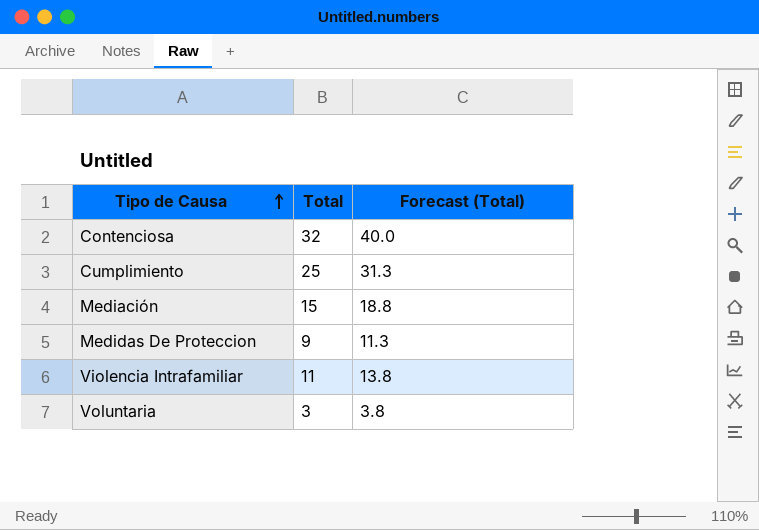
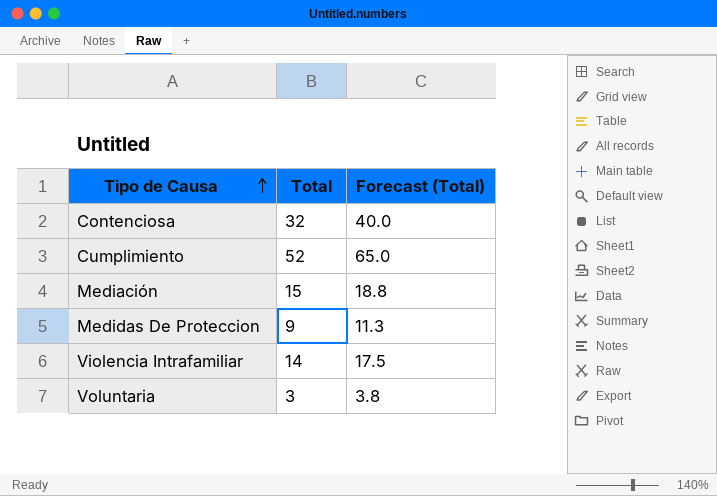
Cumplimiento | Total: 25 -> 52
Cumplimiento | Forecast (Total): 31.3 -> 65.0
Violencia Intrafamiliar | Total: 11 -> 14
Violencia Intrafamiliar | Forecast (Total): 13.8 -> 17.5

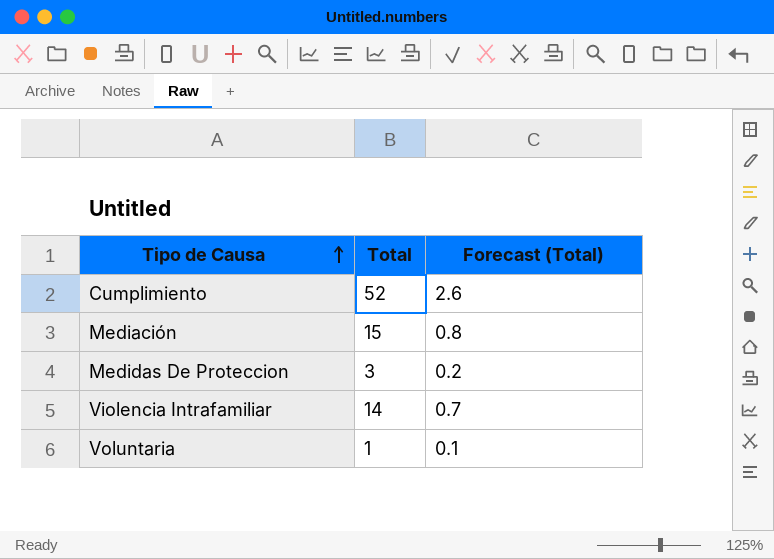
column Forecast (Total) | formula: [Total] * 1.25 -> [Total] * 0.05
row Contenciosa: 32 | 40.0 -> none
Medidas De Proteccion | Total: 9 -> 3
Voluntaria | Total: 3 -> 1

